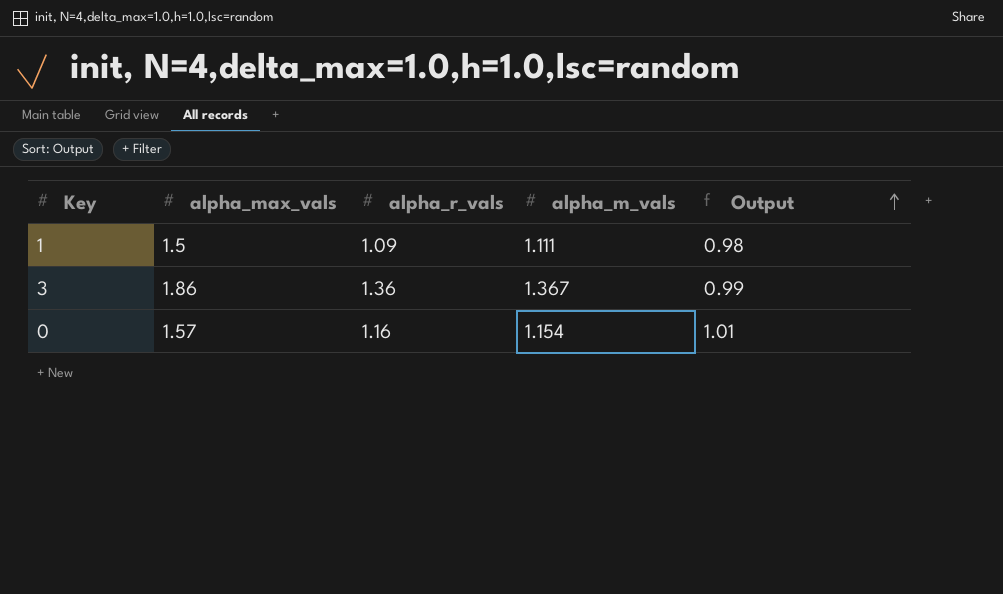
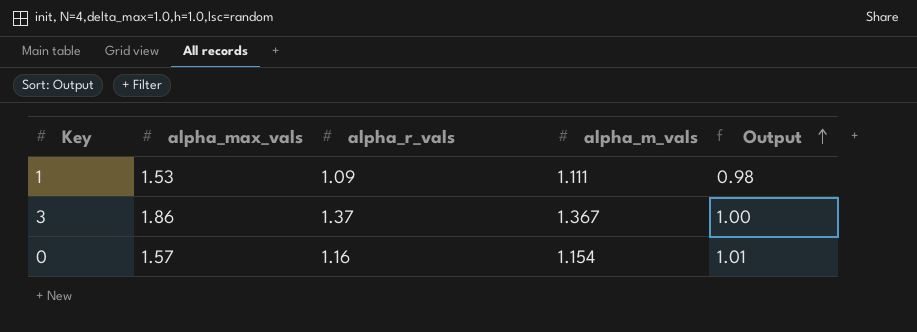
1 | alpha_max_vals: 1.5 -> 1.53
3 | alpha_r_vals: 1.36 -> 1.37
3 | Output: 0.99 -> 1.00

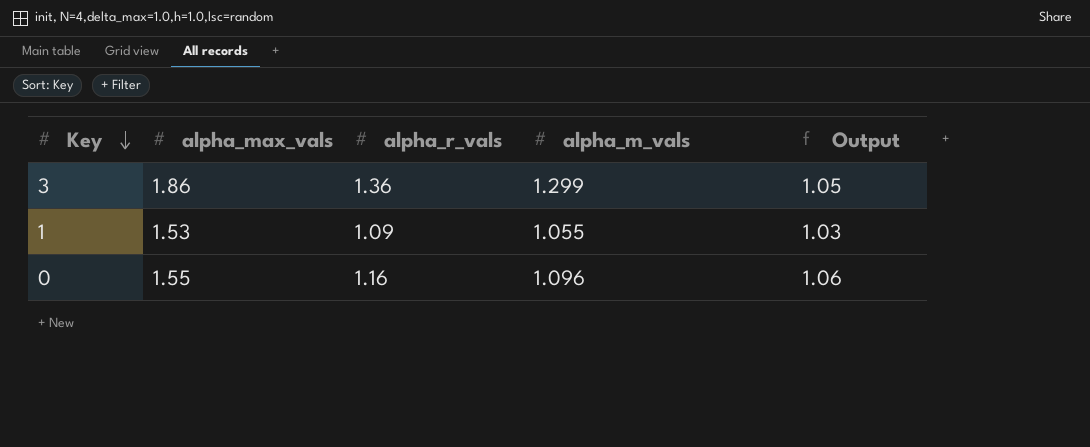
row order: Output ascending -> Key descending
3 | alpha_r_vals: 1.37 -> 1.36
3 | alpha_m_vals: 1.367 -> 1.299
3 | Output: 1.00 -> 1.05
1 | alpha_m_vals: 1.111 -> 1.055
1 | Output: 0.98 -> 1.03
0 | alpha_max_vals: 1.57 -> 1.55
0 | alpha_m_vals: 1.154 -> 1.096
0 | Output: 1.01 -> 1.06

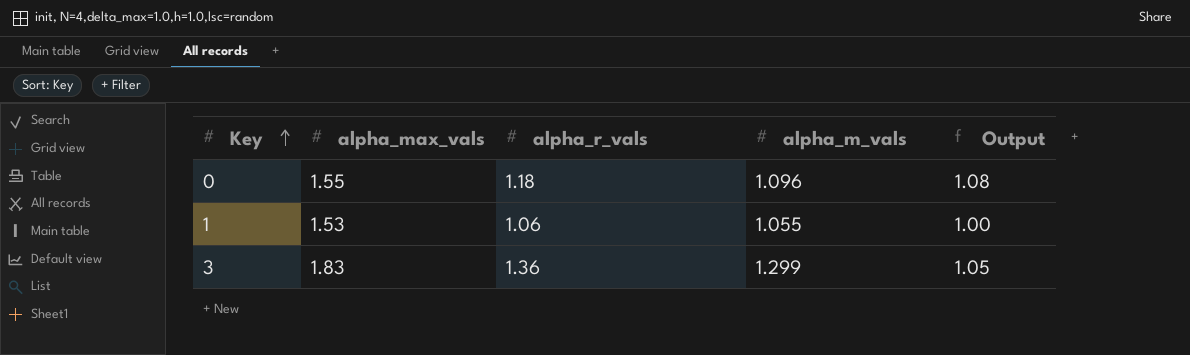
row order: Key descending -> Key ascending
0 | alpha_r_vals: 1.16 -> 1.18
0 | Output: 1.06 -> 1.08
1 | alpha_r_vals: 1.09 -> 1.06
1 | Output: 1.03 -> 1.00
3 | alpha_max_vals: 1.86 -> 1.83

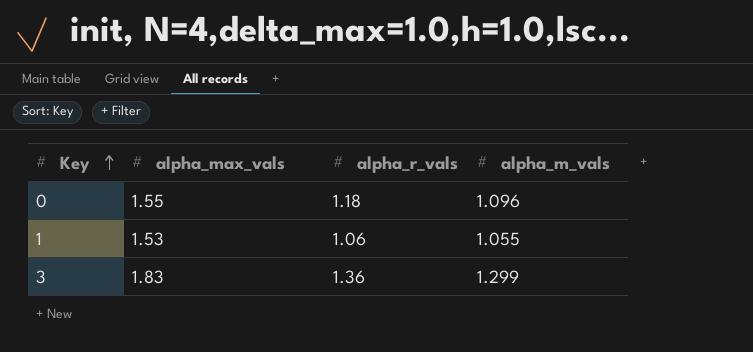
column Output | formula: [alpha_r_vals] / [alpha_m_vals] -> none

